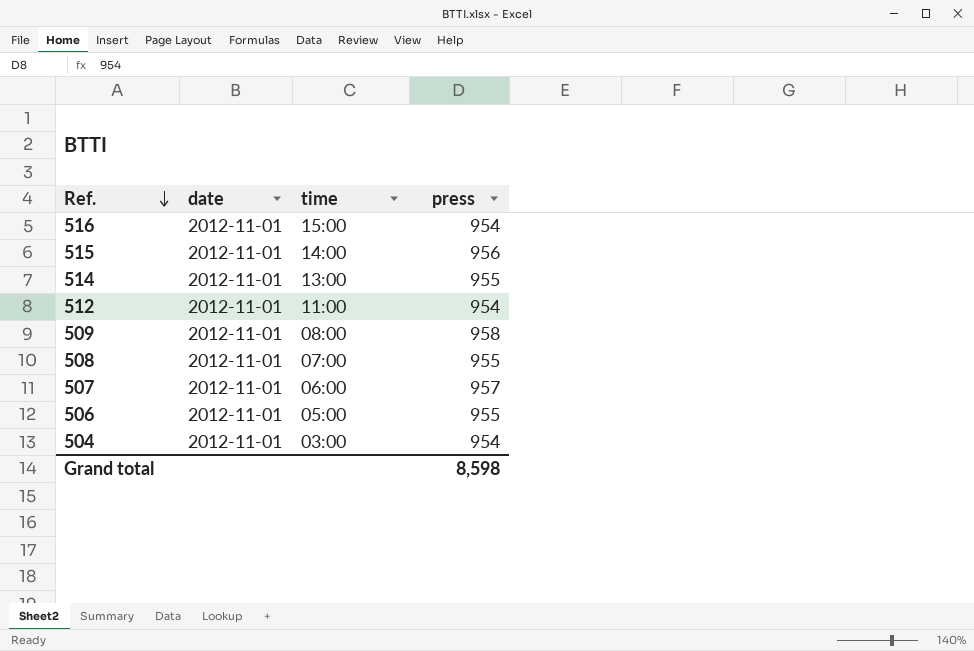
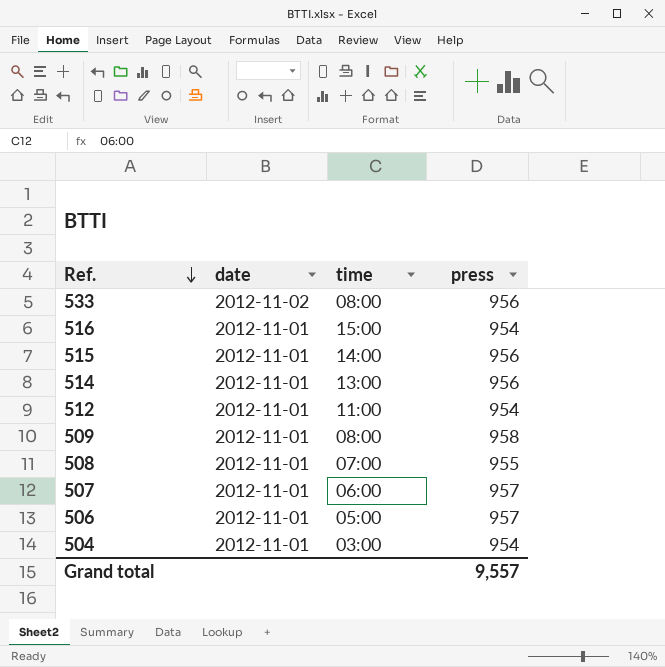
row 533: none -> 2012-11-02 | 08:00 | 956
514 | press: 955 -> 956
506 | press: 955 -> 957
Grand total | press: 8,598 -> 9,557

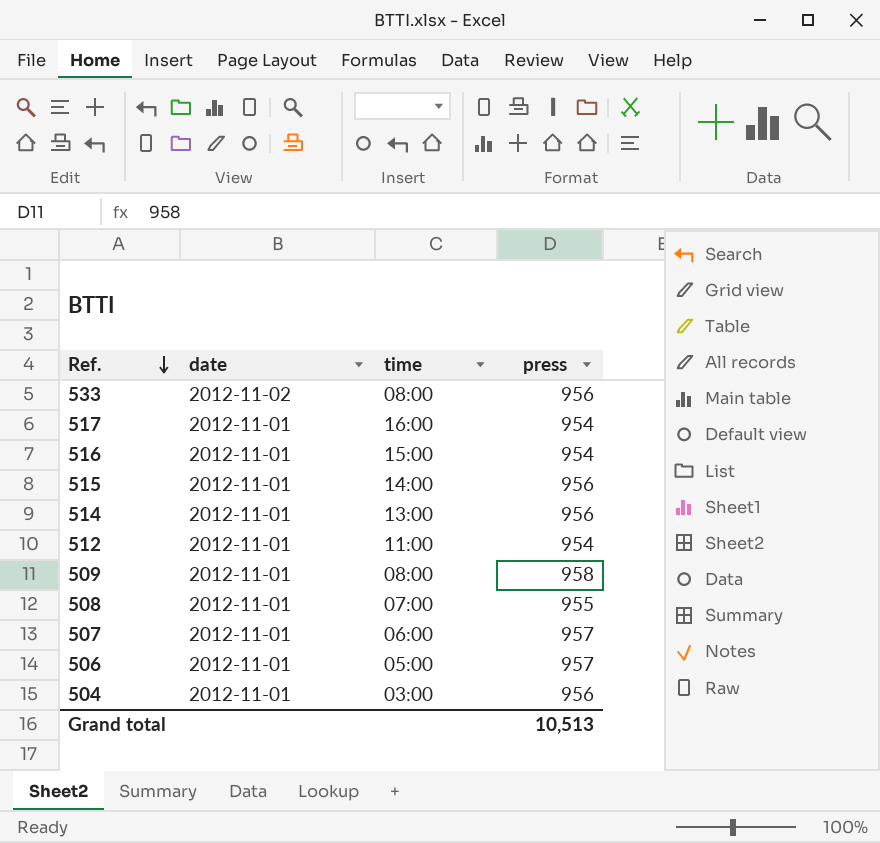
row 517: none -> 2012-11-01 | 16:00 | 954
504 | press: 954 -> 956
Grand total | press: 9,557 -> 10,513

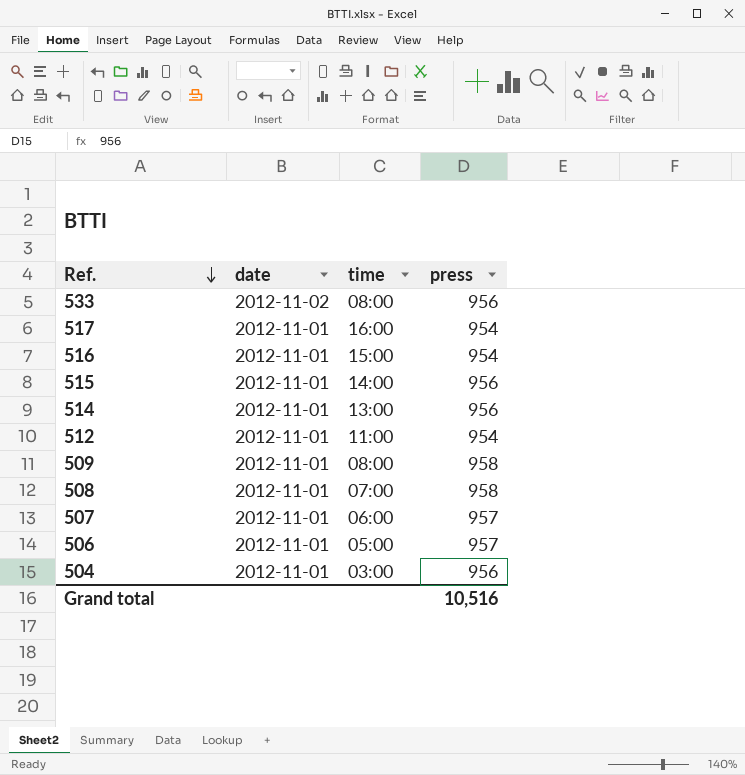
508 | press: 955 -> 958
Grand total | press: 10,513 -> 10,516

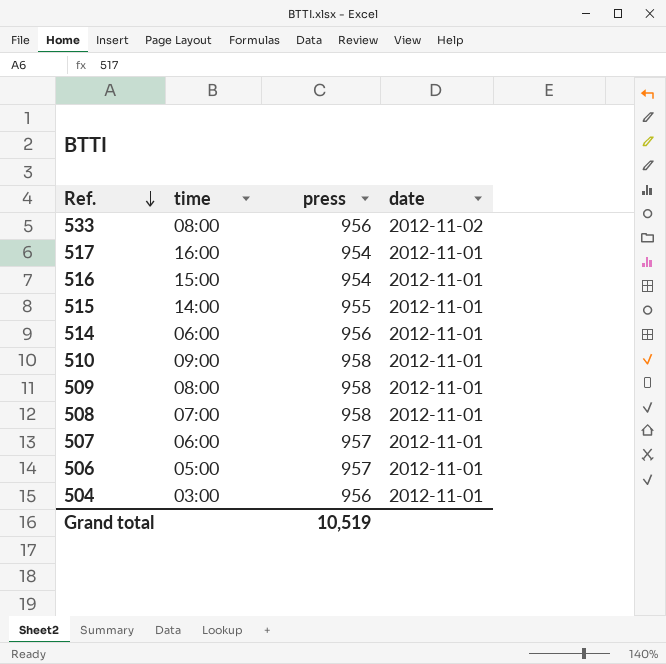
column date | position: 2 -> 4
row 512: 2012-11-01 | 11:00 | 954 -> none
515 | press: 956 -> 955
514 | time: 13:00 -> 06:00
row 510: none -> 09:00 | 958 | 2012-11-01
Grand total | press: 10,516 -> 10,519

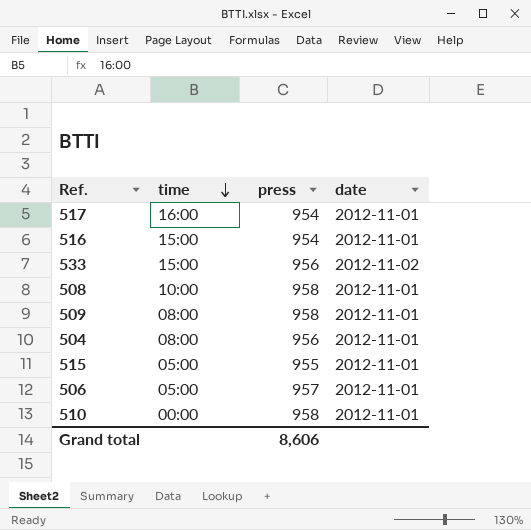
row order: Ref. descending -> time descending
row 514: 06:00 | 956 | 2012-11-01 -> none
row 507: 06:00 | 957 | 2012-11-01 -> none
533 | time: 08:00 -> 15:00
508 | time: 07:00 -> 10:00
504 | time: 03:00 -> 08:00
515 | time: 14:00 -> 05:00
510 | time: 09:00 -> 00:00
Grand total | press: 10,519 -> 8,606

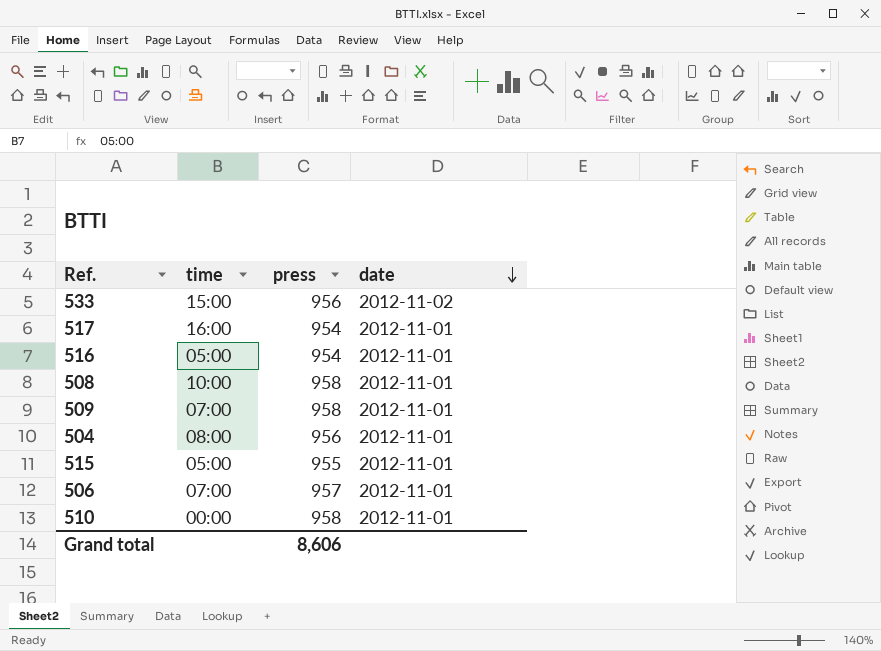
row order: time descending -> date descending
516 | time: 15:00 -> 05:00
509 | time: 08:00 -> 07:00
506 | time: 05:00 -> 07:00

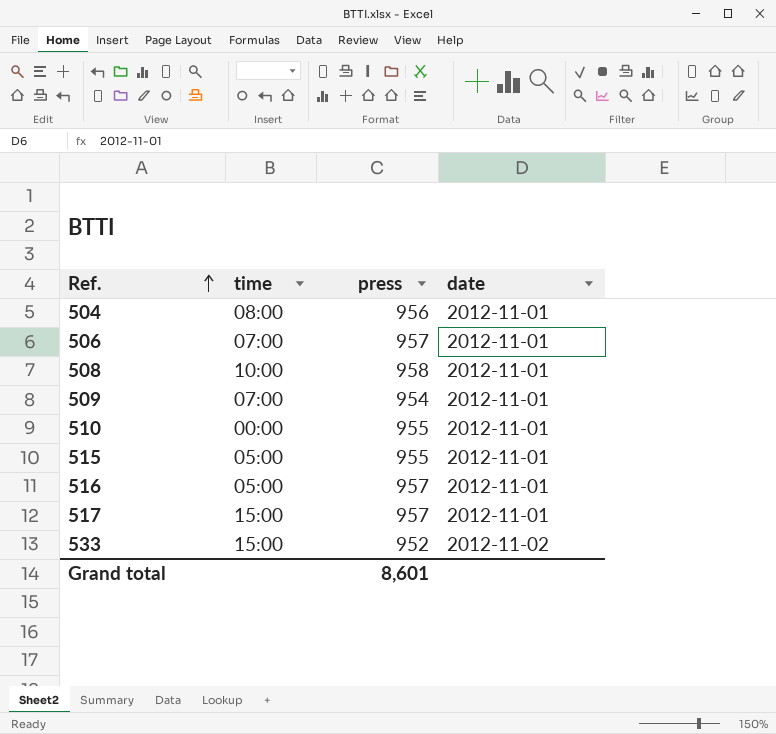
row order: date descending -> Ref. ascending
509 | press: 958 -> 954
510 | press: 958 -> 955
516 | press: 954 -> 957
517 | time: 16:00 -> 15:00
517 | press: 954 -> 957
533 | press: 956 -> 952
Grand total | press: 8,606 -> 8,601

